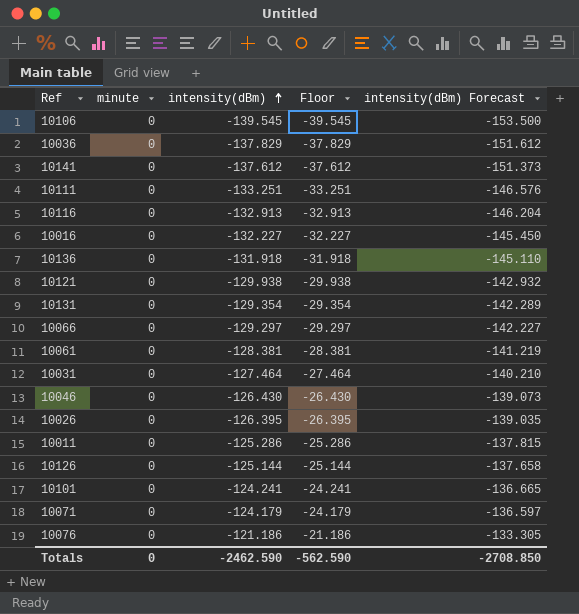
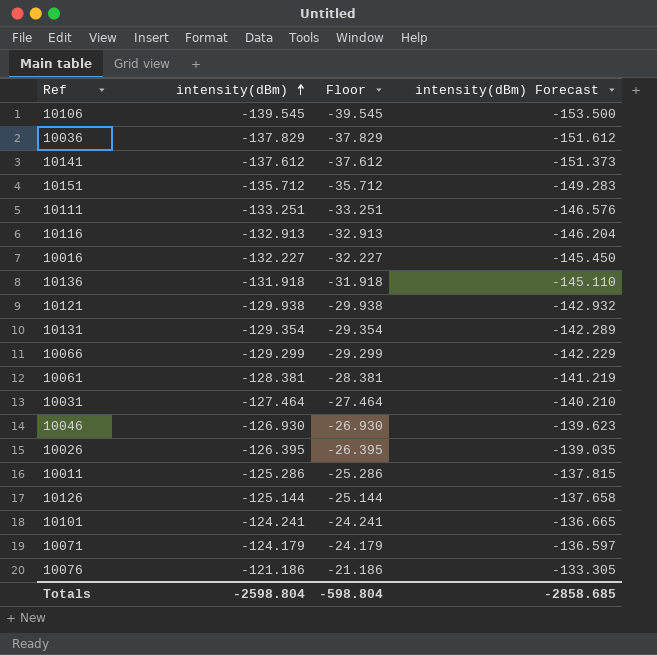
column minute | position: 2 -> none
row 10151: none -> -135.712 | -35.712 | -149.283
10066 | intensity(dBm): -129.297 -> -129.299
10066 | Floor: -29.297 -> -29.299
10066 | intensity(dBm) Forecast: -142.227 -> -142.229
10046 | intensity(dBm): -126.430 -> -126.930
10046 | Floor: -26.430 -> -26.930
10046 | intensity(dBm) Forecast: -139.073 -> -139.623
Totals | intensity(dBm): -2462.590 -> -2598.804
Totals | Floor: -562.590 -> -598.804
Totals | intensity(dBm) Forecast: -2708.850 -> -2858.685

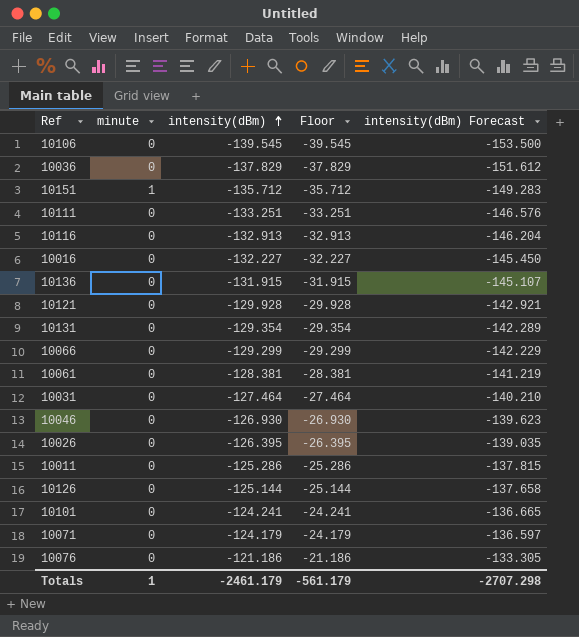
column minute | position: none -> 2
row 10141: -137.612 | -37.612 | -151.373 -> none
10136 | intensity(dBm): -131.918 -> -131.915
10136 | Floor: -31.918 -> -31.915
10136 | intensity(dBm) Forecast: -145.110 -> -145.107
10121 | intensity(dBm): -129.938 -> -129.928
10121 | Floor: -29.938 -> -29.928
10121 | intensity(dBm) Forecast: -142.932 -> -142.921
Totals | intensity(dBm): -2598.804 -> -2461.179
Totals | Floor: -598.804 -> -561.179
Totals | intensity(dBm) Forecast: -2858.685 -> -2707.298

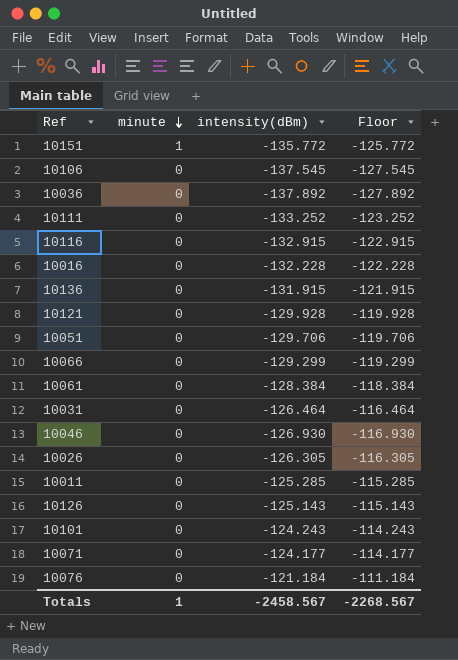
row order: intensity(dBm) ascending -> minute descending
column intensity(dBm) Forecast | formula: [intensity(dBm)] * 1.1 -> none
column Floor | formula: [intensity(dBm)] + 100 -> [intensity(dBm)] + 10
row 10131: 0 | -129.354 | -29.354 | -142.289 -> none
10151 | intensity(dBm): -135.712 -> -135.772
10106 | intensity(dBm): -139.545 -> -137.545
10036 | intensity(dBm): -137.829 -> -137.892
10111 | intensity(dBm): -133.251 -> -133.252
10116 | intensity(dBm): -132.913 -> -132.915
10016 | intensity(dBm): -132.227 -> -132.228
row 10051: none -> 0 | -129.706 | -119.706
10061 | intensity(dBm): -128.381 -> -128.384
10031 | intensity(dBm): -127.464 -> -126.464
10026 | intensity(dBm): -126.395 -> -126.305
10011 | intensity(dBm): -125.286 -> -125.285
10126 | intensity(dBm): -125.144 -> -125.143
10101 | intensity(dBm): -124.241 -> -124.243
10071 | intensity(dBm): -124.179 -> -124.177
10076 | intensity(dBm): -121.186 -> -121.184
Totals | intensity(dBm): -2461.179 -> -2458.567
Totals | Floor: -561.179 -> -2268.567

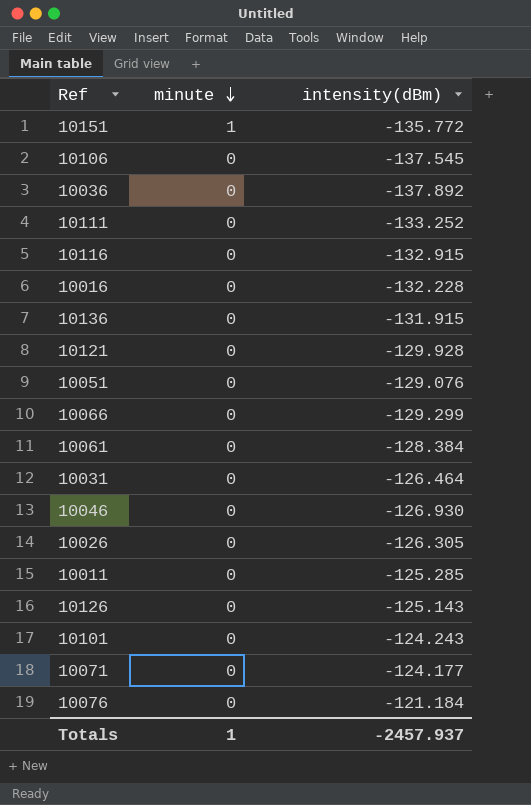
column Floor | formula: [intensity(dBm)] + 10 -> none
10051 | intensity(dBm): -129.706 -> -129.076
Totals | intensity(dBm): -2458.567 -> -2457.937

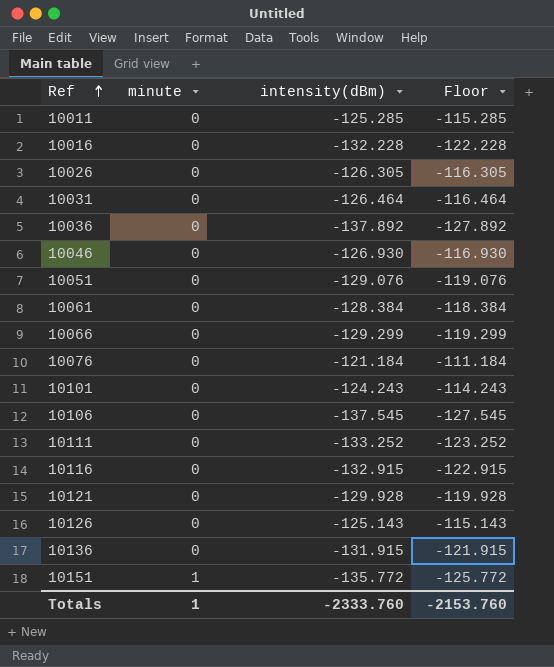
row order: minute descending -> Ref ascending
column Floor | formula: none -> [intensity(dBm)] + 10
row 10071: 0 | -124.177 -> none
Totals | intensity(dBm): -2457.937 -> -2333.760

